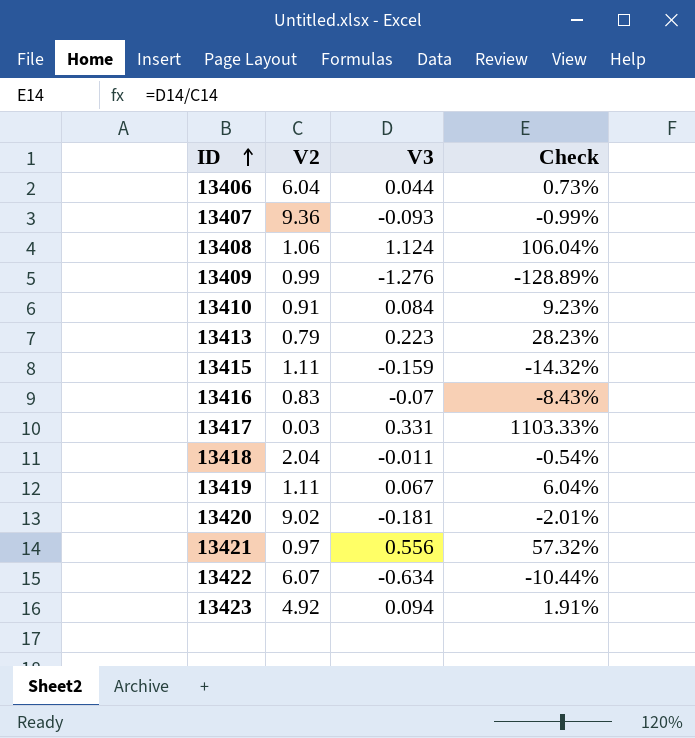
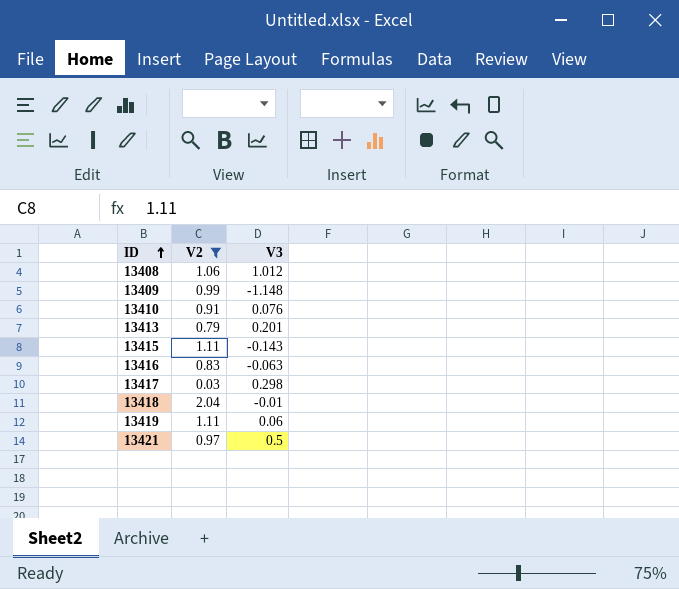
filter: none -> V2 <= 2.04
column Check | formula: [V3] / [V2] -> none
13408 | V3: 1.124 -> 1.012
13409 | V3: -1.276 -> -1.148
13410 | V3: 0.084 -> 0.076
13413 | V3: 0.223 -> 0.201
13415 | V3: -0.159 -> -0.143
13416 | V3: -0.07 -> -0.063
13417 | V3: 0.331 -> 0.298
13418 | V3: -0.011 -> -0.01
13419 | V3: 0.067 -> 0.06
13421 | V3: 0.556 -> 0.5

